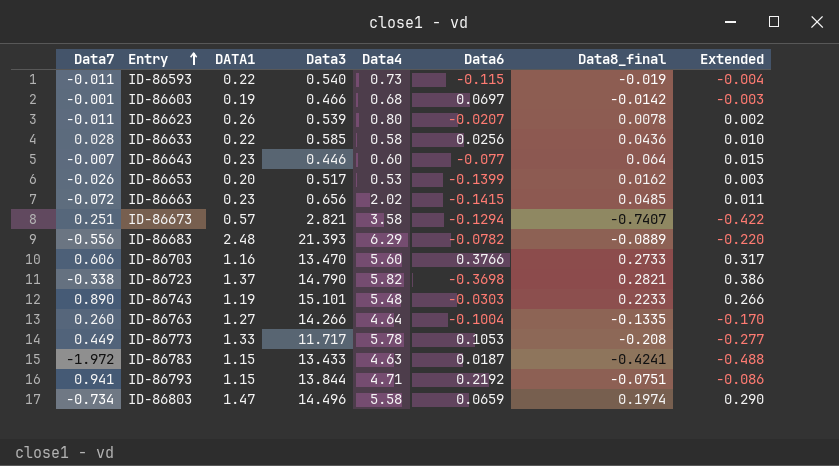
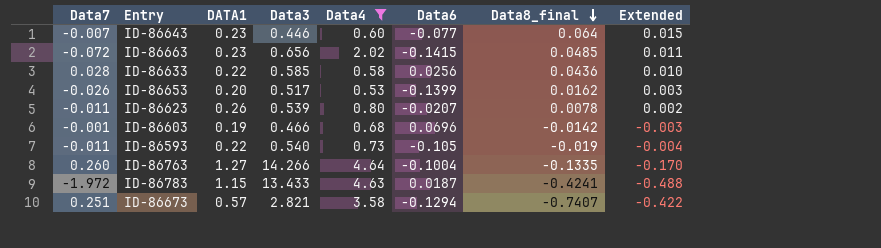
filter: none -> Data4 <= 4.64
row order: Entry ascending -> Data8_final descending
ID-86603 | Data6: 0.0697 -> 0.0696
ID-86593 | Data6: -0.115 -> -0.105

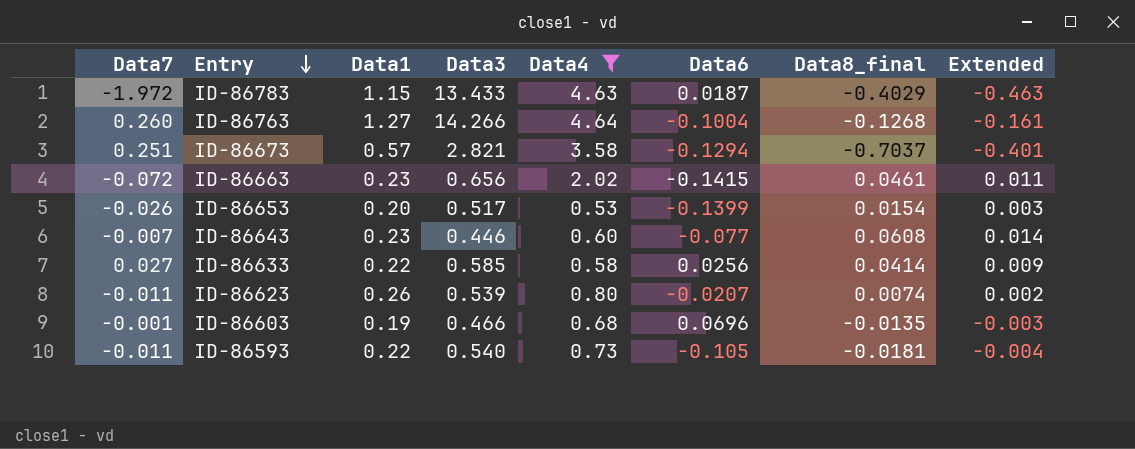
row order: Data8_final descending -> Entry descending
column name: DATA1 -> Data1
ID-86783 | Data8_final: -0.4241 -> -0.4029
ID-86783 | Extended: -0.488 -> -0.463
ID-86763 | Data8_final: -0.1335 -> -0.1268
ID-86763 | Extended: -0.170 -> -0.161
ID-86673 | Data8_final: -0.7407 -> -0.7037
ID-86673 | Extended: -0.422 -> -0.401
ID-86663 | Data8_final: 0.0485 -> 0.0461
ID-86653 | Data8_final: 0.0162 -> 0.0154
ID-86643 | Data8_final: 0.064 -> 0.0608
ID-86643 | Extended: 0.015 -> 0.014
ID-86633 | Data7: 0.028 -> 0.027
ID-86633 | Data8_final: 0.0436 -> 0.0414
ID-86633 | Extended: 0.010 -> 0.009
ID-86623 | Data8_final: 0.0078 -> 0.0074
ID-86603 | Data8_final: -0.0142 -> -0.0135
ID-86593 | Data8_final: -0.019 -> -0.0181

